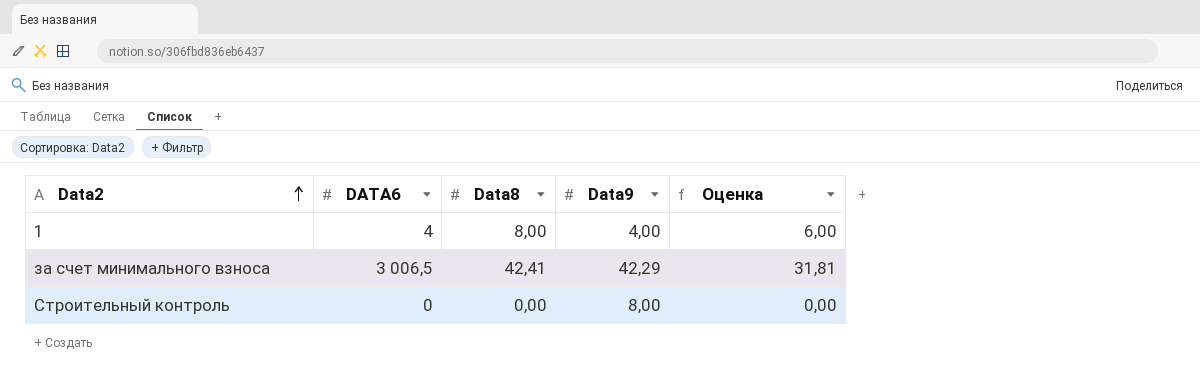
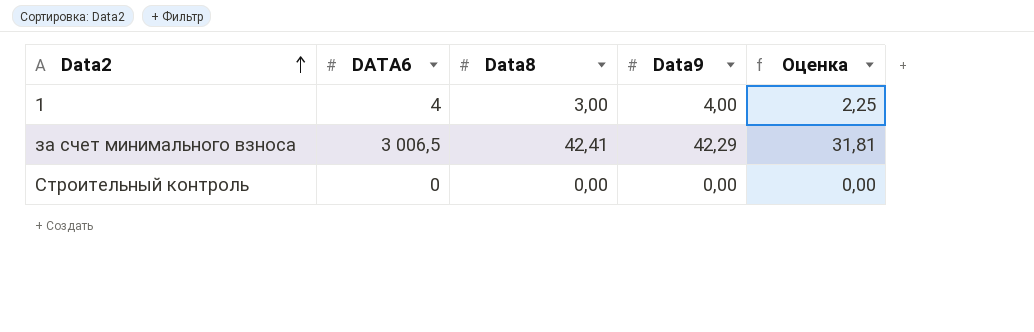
1 | Data8: 8,00 -> 3,00
1 | Оценка: 6,00 -> 2,25
Строительный контроль | Data9: 8,00 -> 0,00

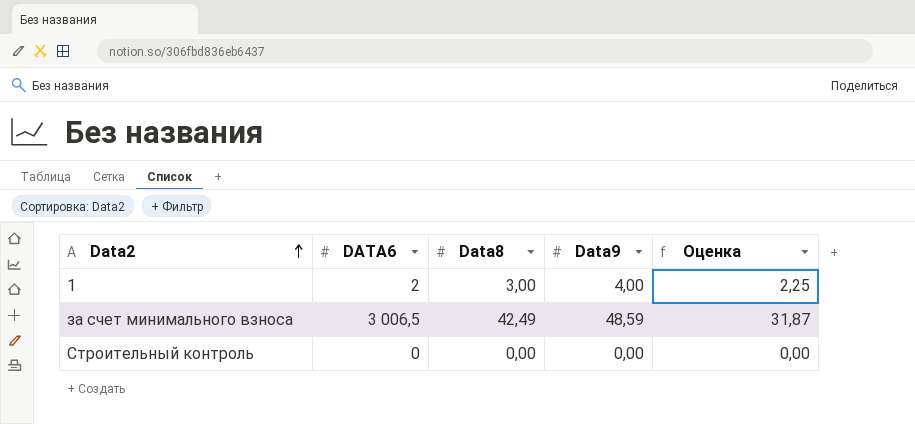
1 | DATA6: 4 -> 2
за счет минимального взноса | Data8: 42,41 -> 42,49
за счет минимального взноса | Data9: 42,29 -> 48,59
за счет минимального взноса | Оценка: 31,81 -> 31,87

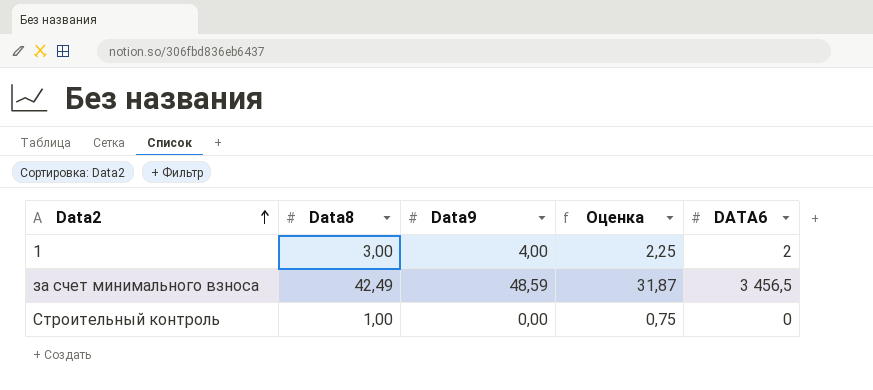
column DATA6 | position: 2 -> 5
за счет минимального взноса | DATA6: 3 006,5 -> 3 456,5
Строительный контроль | Data8: 0,00 -> 1,00
Строительный контроль | Оценка: 0,00 -> 0,75

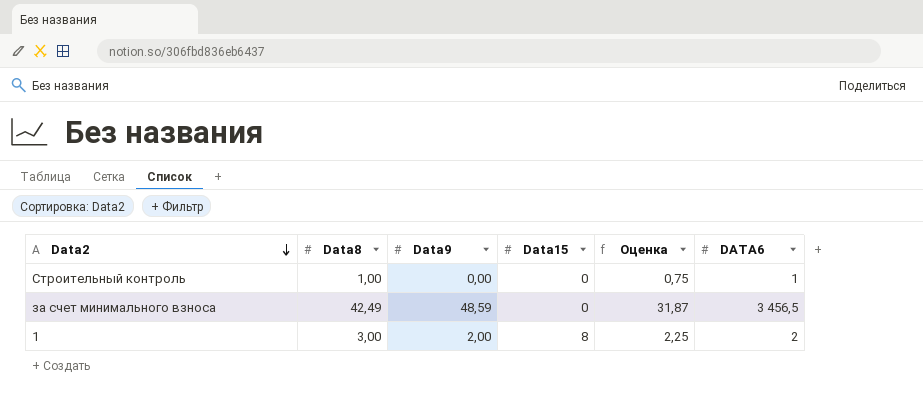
row order: Data2 ascending -> Data2 descending
column Data15 | position: none -> 4
Строительный контроль | DATA6: 0 -> 1
1 | Data9: 4,00 -> 2,00

